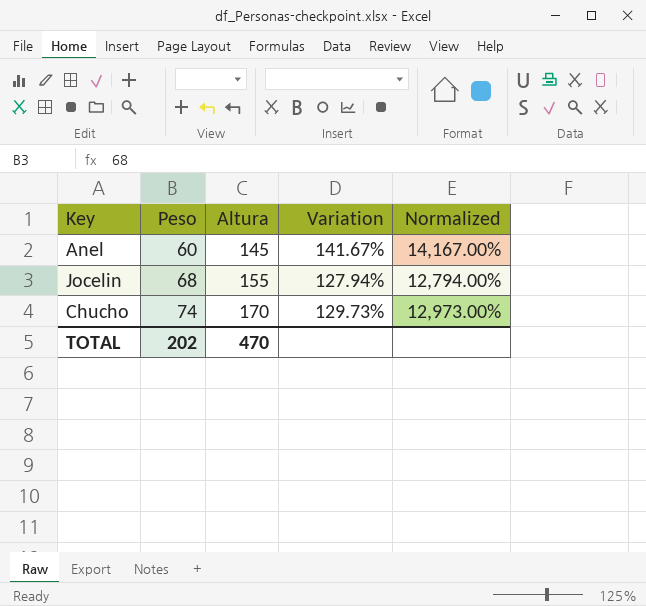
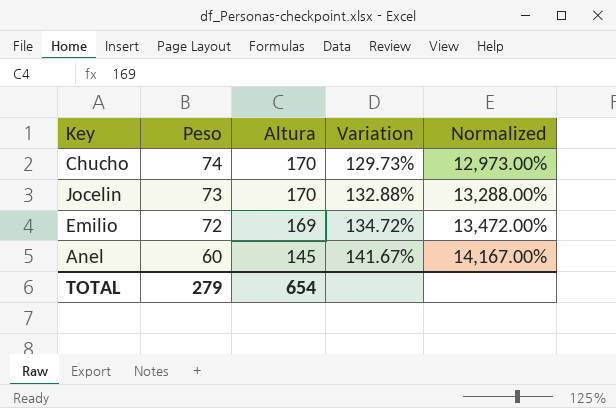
row order: Peso ascending -> Peso descending
Jocelin | Peso: 68 -> 73
Jocelin | Altura: 155 -> 170
Jocelin | Variation: 127.94% -> 132.88%
Jocelin | Normalized: 12,794.00% -> 13,288.00%
row Emilio: none -> 72 | 169 | 134.72% | 13,472.00%
TOTAL | Peso: 202 -> 279
TOTAL | Altura: 470 -> 654

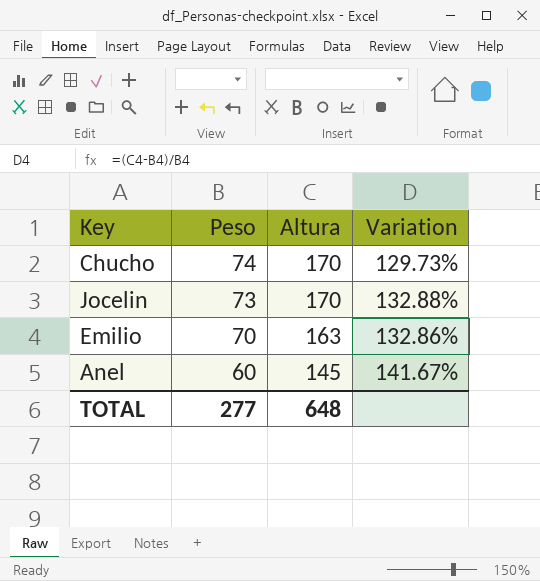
column Normalized | formula: [Variation] * 100 -> none
Emilio | Peso: 72 -> 70
Emilio | Altura: 169 -> 163
Emilio | Variation: 134.72% -> 132.86%
TOTAL | Peso: 279 -> 277
TOTAL | Altura: 654 -> 648

